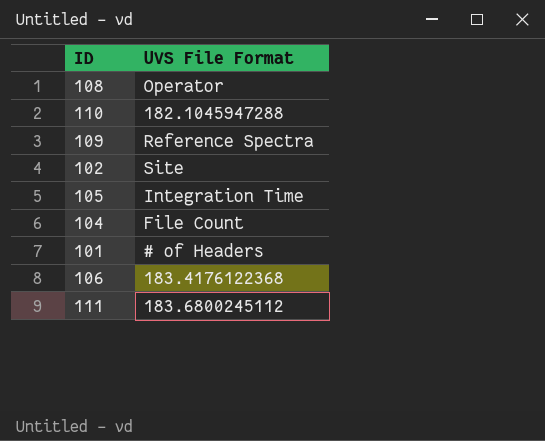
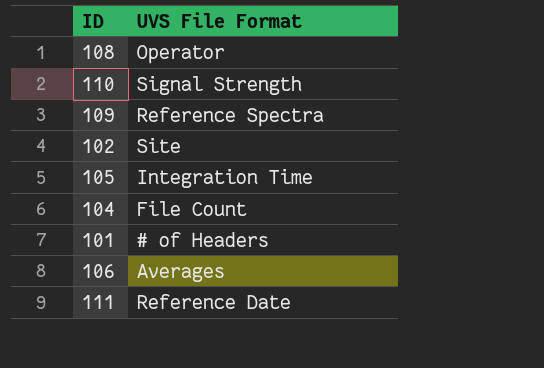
110 | UVS File Format: 182.1045947288 -> Signal Strength
106 | UVS File Format: 183.4176122368 -> Averages
111 | UVS File Format: 183.6800245112 -> Reference Date

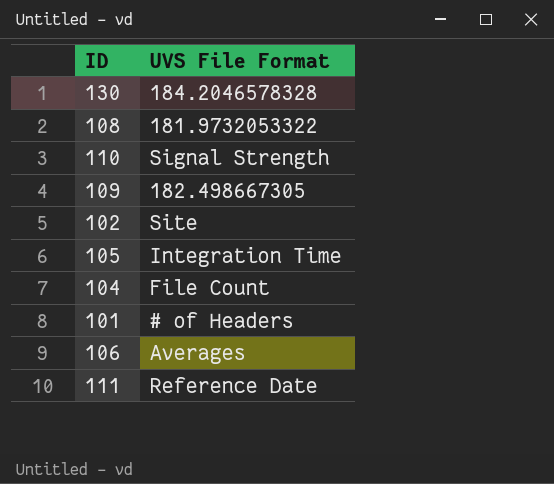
row 130: none -> 184.2046578328
108 | UVS File Format: Operator -> 181.9732053322
109 | UVS File Format: Reference Spectra -> 182.498667305

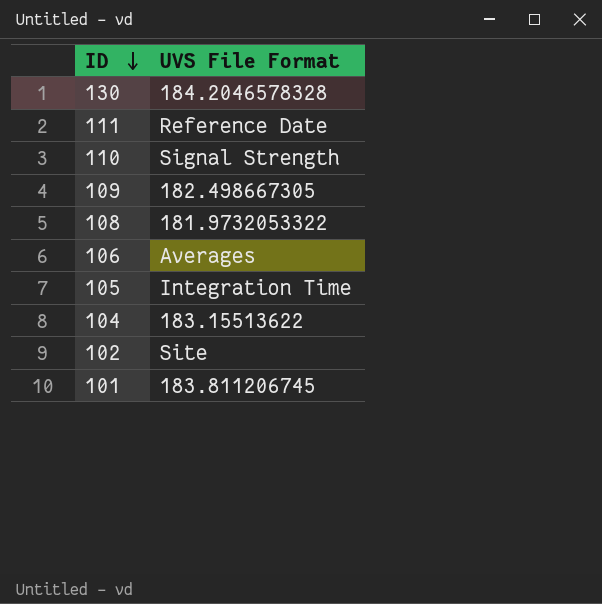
row order: none -> ID descending
104 | UVS File Format: File Count -> 183.15513622
101 | UVS File Format: # of Headers -> 183.811206745

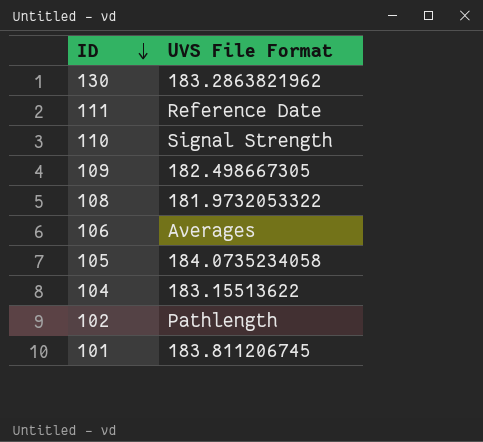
130 | UVS File Format: 184.2046578328 -> 183.2863821962
105 | UVS File Format: Integration Time -> 184.0735234058
102 | UVS File Format: Site -> Pathlength

